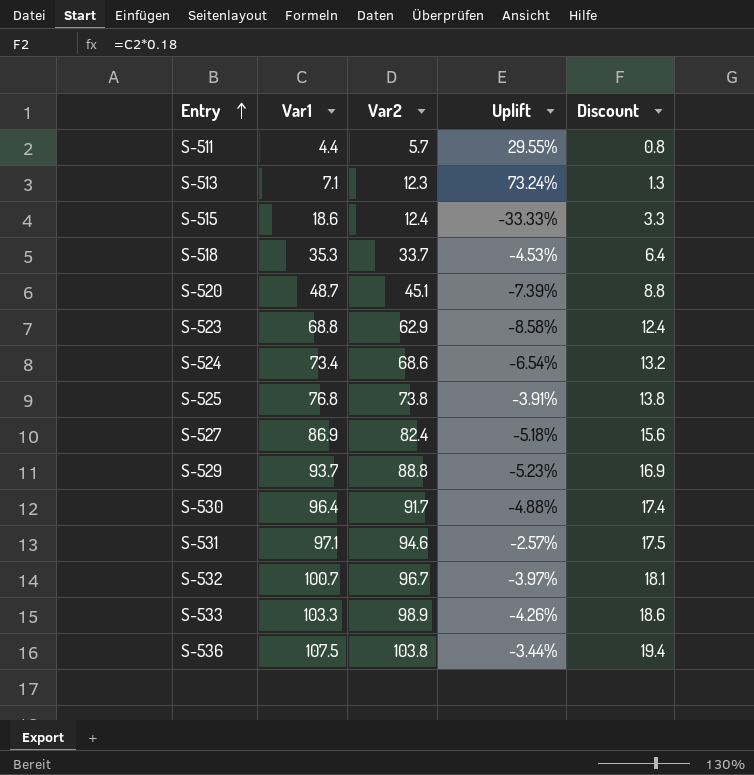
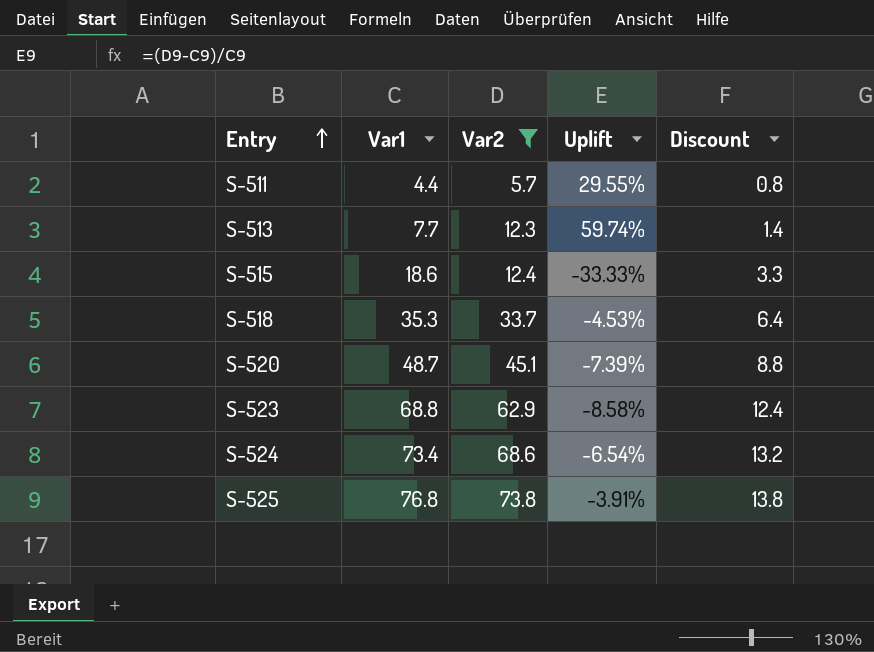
filter: none -> Var2 <= 73.8
S-513 | Var1: 7.1 -> 7.7
S-513 | Uplift: 73.24% -> 59.74%
S-513 | Discount: 1.3 -> 1.4

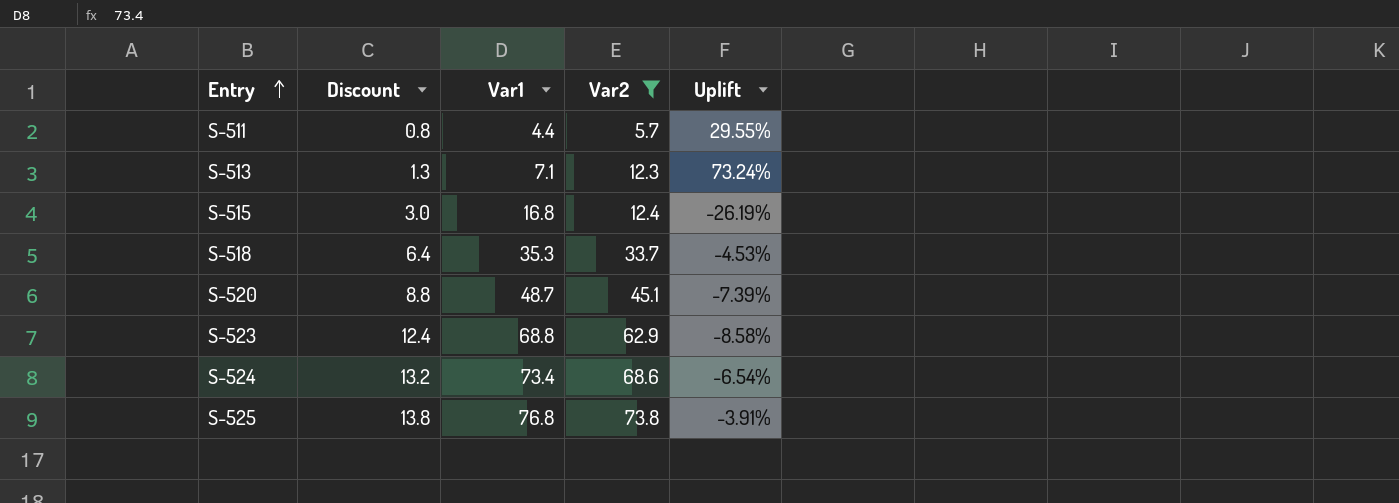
column Discount | position: 5 -> 2
S-513 | Discount: 1.4 -> 1.3
S-513 | Var1: 7.7 -> 7.1
S-513 | Uplift: 59.74% -> 73.24%
S-515 | Discount: 3.3 -> 3.0
S-515 | Var1: 18.6 -> 16.8
S-515 | Uplift: -33.33% -> -26.19%

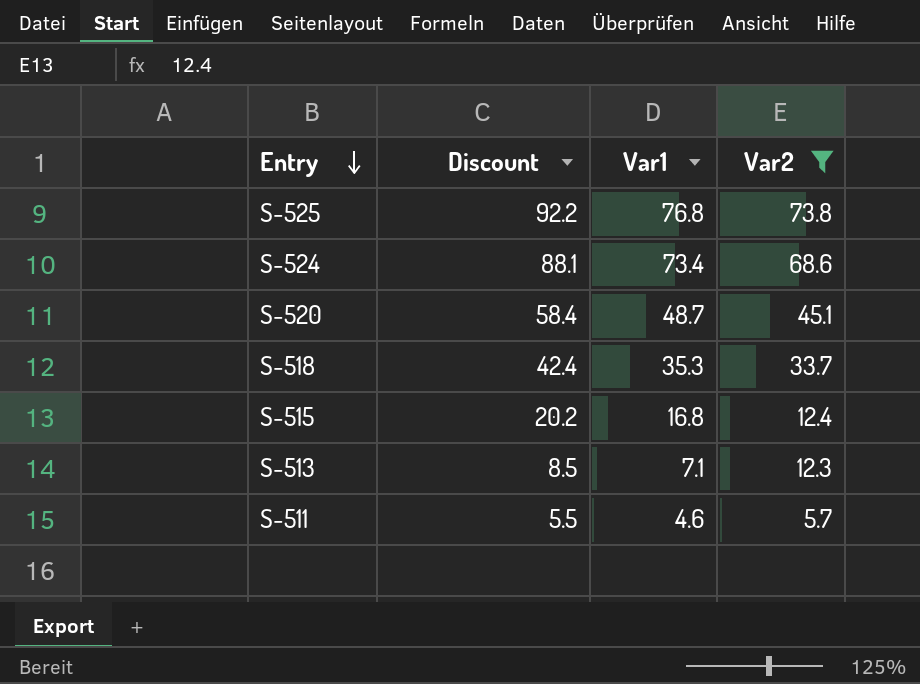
row order: Entry ascending -> Entry descending
column Uplift | formula: ([Var2] - [Var1]) / [Var1] -> none
column Discount | formula: [Var1] * 0.18 -> [Var1] * 1.2
row S-523: 12.4 | 68.8 | 62.9 | -8.58% -> none
S-511 | Var1: 4.4 -> 4.6

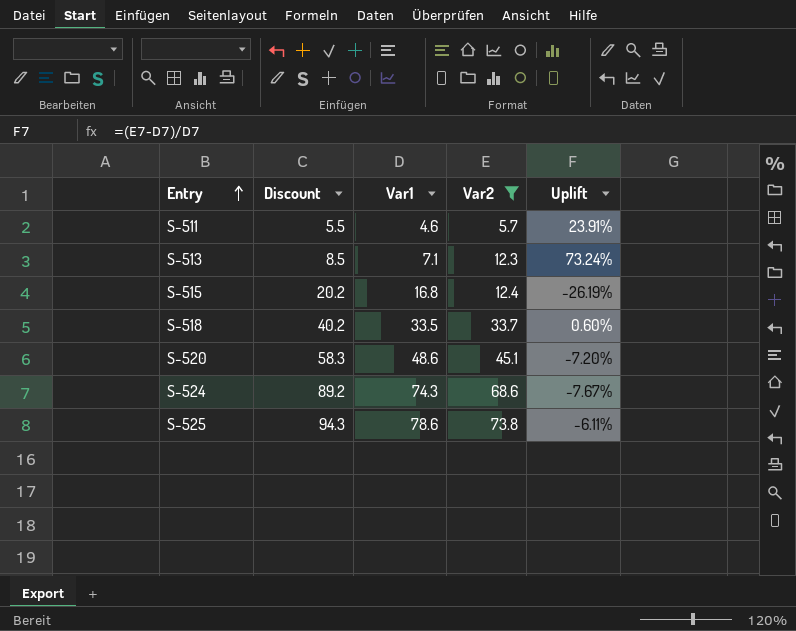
row order: Entry descending -> Entry ascending
column Uplift | formula: none -> ([Var2] - [Var1]) / [Var1]
S-518 | Discount: 42.4 -> 40.2
S-518 | Var1: 35.3 -> 33.5
S-520 | Discount: 58.4 -> 58.3
S-520 | Var1: 48.7 -> 48.6
S-524 | Discount: 88.1 -> 89.2
S-524 | Var1: 73.4 -> 74.3
S-525 | Discount: 92.2 -> 94.3
S-525 | Var1: 76.8 -> 78.6

